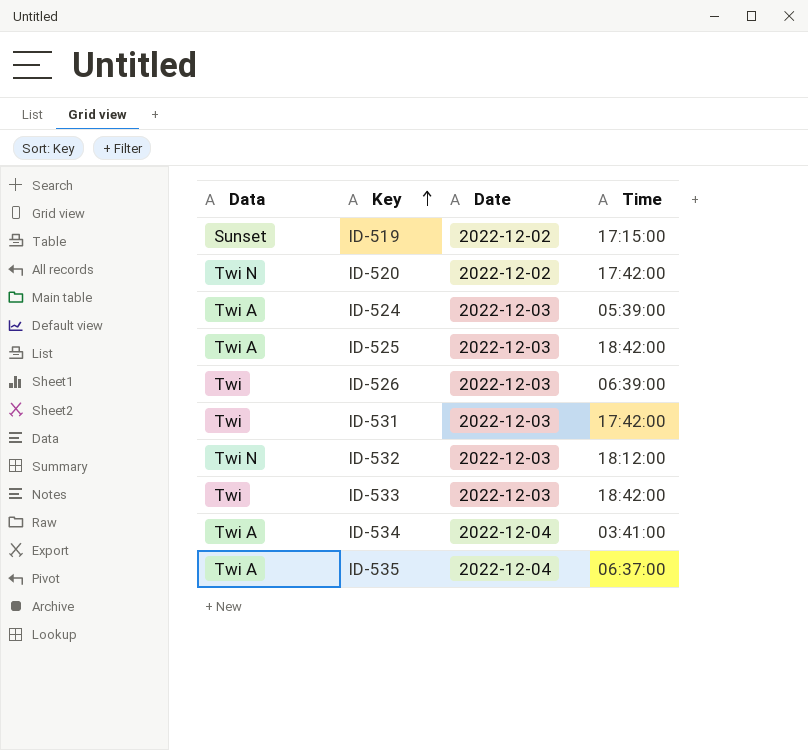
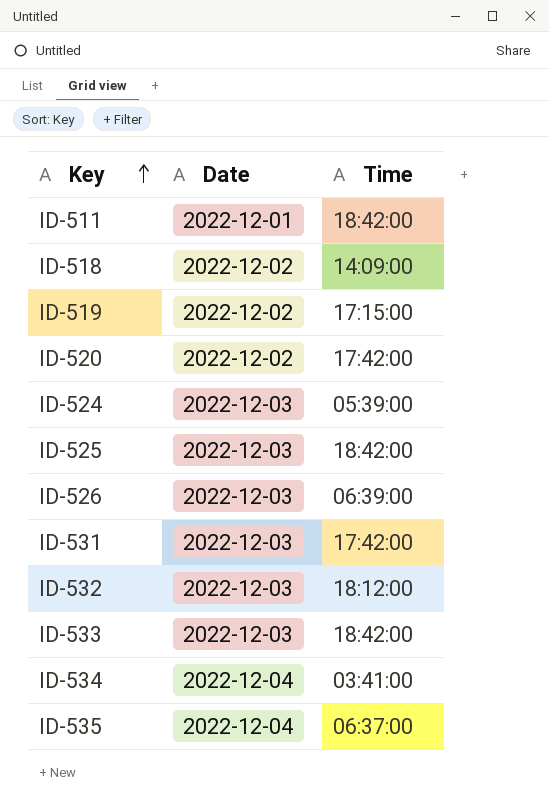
column Data | position: 1 -> none
row ID-511: none -> 2022-12-01 | 18:42:00
row ID-518: none -> 2022-12-02 | 14:09:00

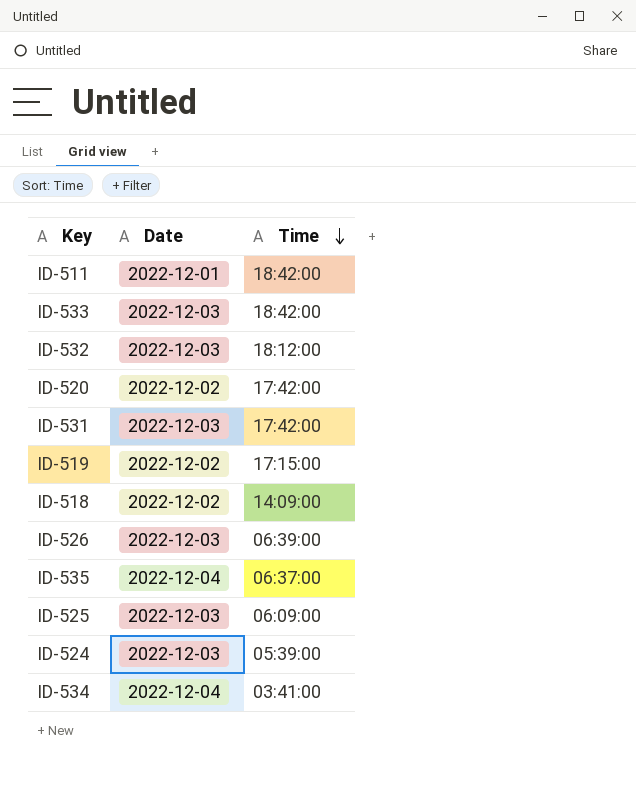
row order: Key ascending -> Time descending
ID-525 | Time: 18:42:00 -> 06:09:00

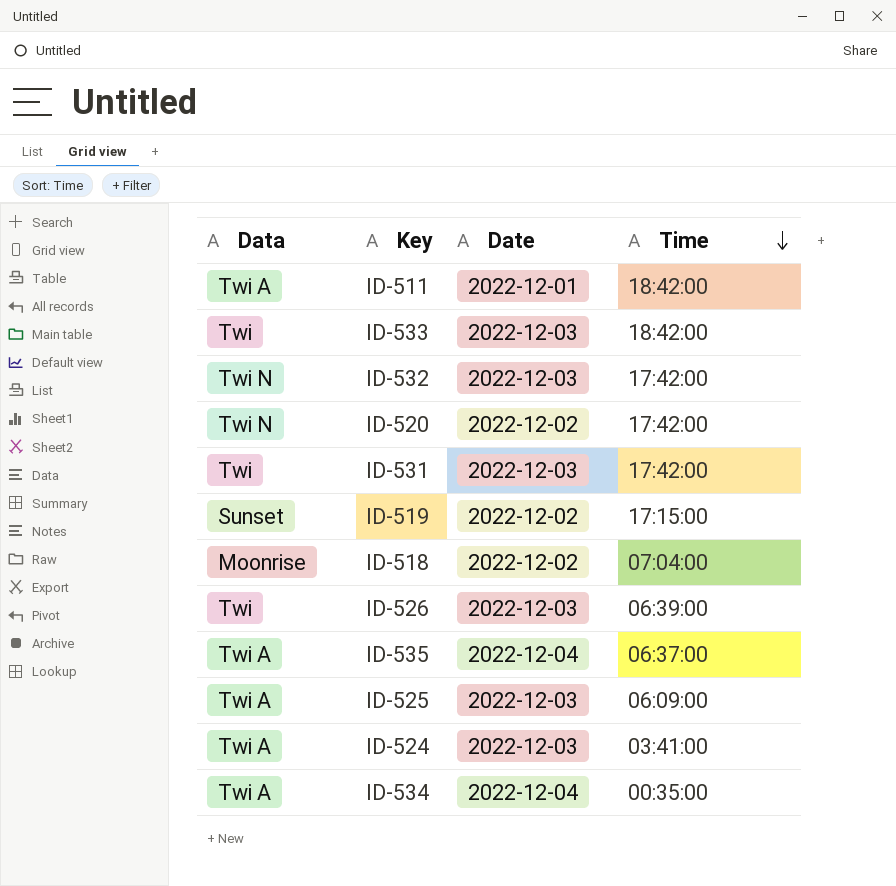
column Data | position: none -> 1
ID-532 | Time: 18:12:00 -> 17:42:00
ID-518 | Time: 14:09:00 -> 07:04:00
ID-524 | Time: 05:39:00 -> 03:41:00
ID-534 | Time: 03:41:00 -> 00:35:00

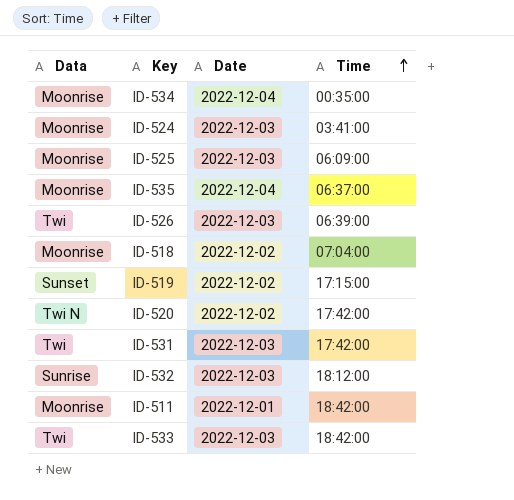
row order: Time descending -> Time ascending
ID-534 | Data: Twi A -> Moonrise
ID-524 | Data: Twi A -> Moonrise
ID-525 | Data: Twi A -> Moonrise
ID-535 | Data: Twi A -> Moonrise
ID-532 | Data: Twi N -> Sunrise
ID-532 | Time: 17:42:00 -> 18:12:00
ID-511 | Data: Twi A -> Moonrise

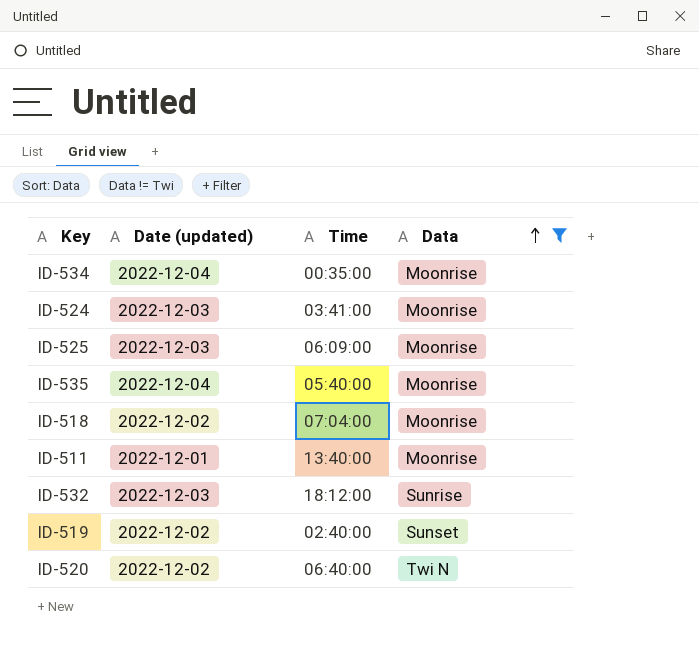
filter: none -> Data != Twi
row order: Time ascending -> Data ascending
column name: Date -> Date (updated)
column Data | position: 1 -> 4
ID-535 | Time: 06:37:00 -> 05:40:00
ID-511 | Time: 18:42:00 -> 13:40:00
ID-519 | Time: 17:15:00 -> 02:40:00
ID-520 | Time: 17:42:00 -> 06:40:00

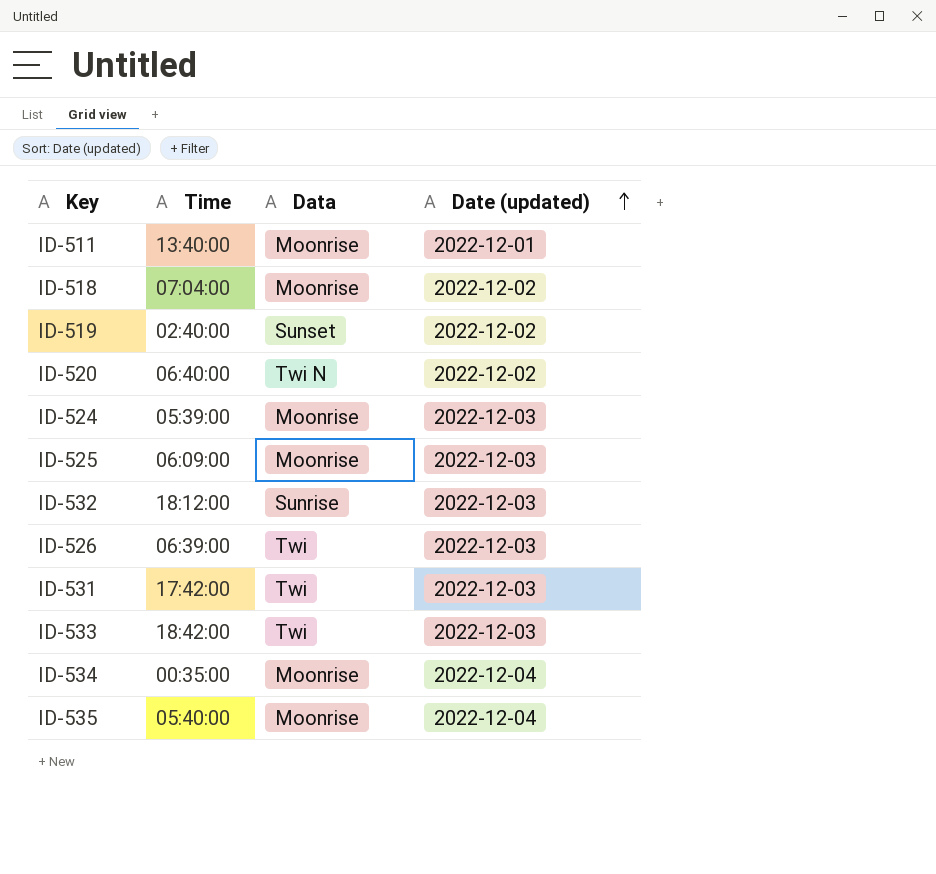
filter: Data != Twi -> none
row order: Data ascending -> Date (updated) ascending
column Date (updated) | position: 2 -> 4
ID-524 | Time: 03:41:00 -> 05:39:00

